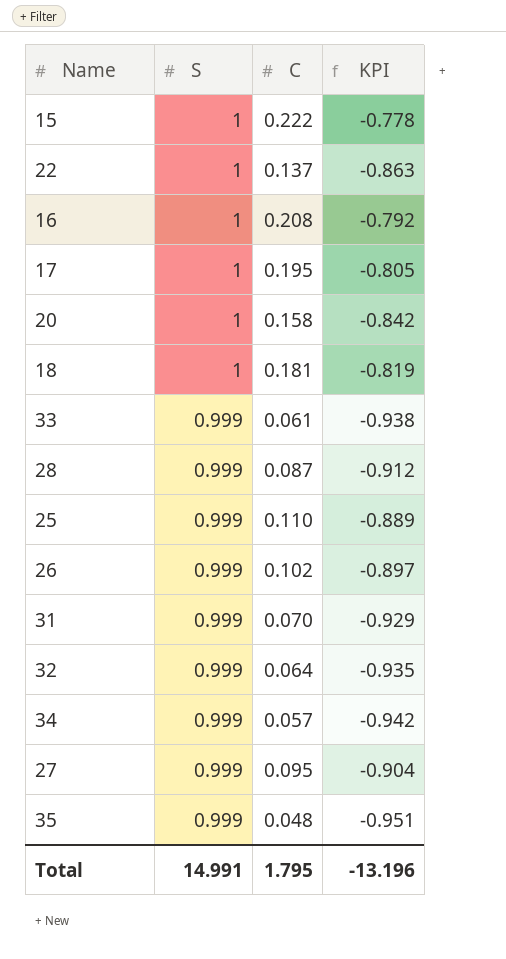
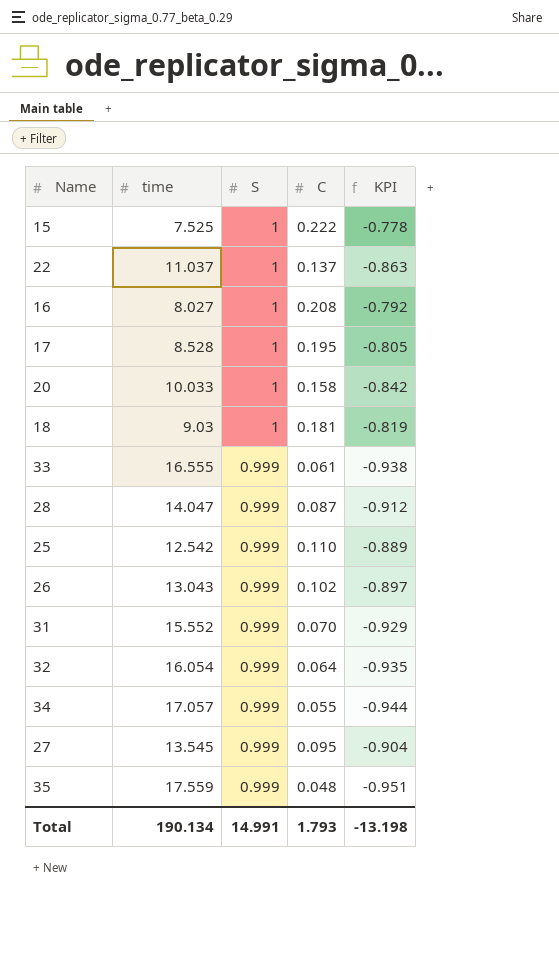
column time | position: none -> 2
34 | C: 0.057 -> 0.055
34 | KPI: -0.942 -> -0.944
Total | C: 1.795 -> 1.793
Total | KPI: -13.196 -> -13.198

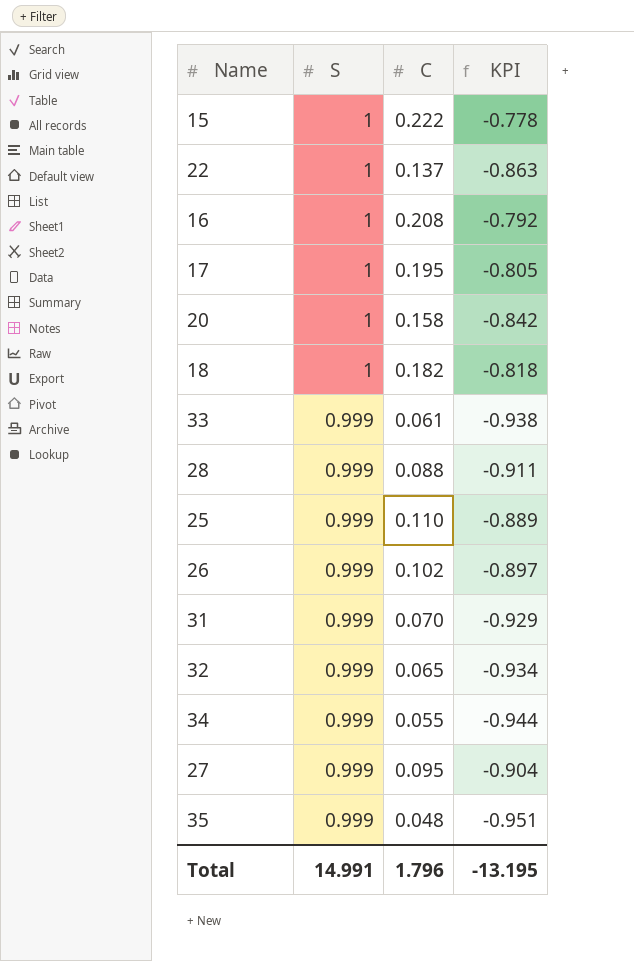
column time | position: 2 -> none
18 | C: 0.181 -> 0.182
18 | KPI: -0.819 -> -0.818
28 | C: 0.087 -> 0.088
28 | KPI: -0.912 -> -0.911
32 | C: 0.064 -> 0.065
32 | KPI: -0.935 -> -0.934
Total | C: 1.793 -> 1.796
Total | KPI: -13.198 -> -13.195

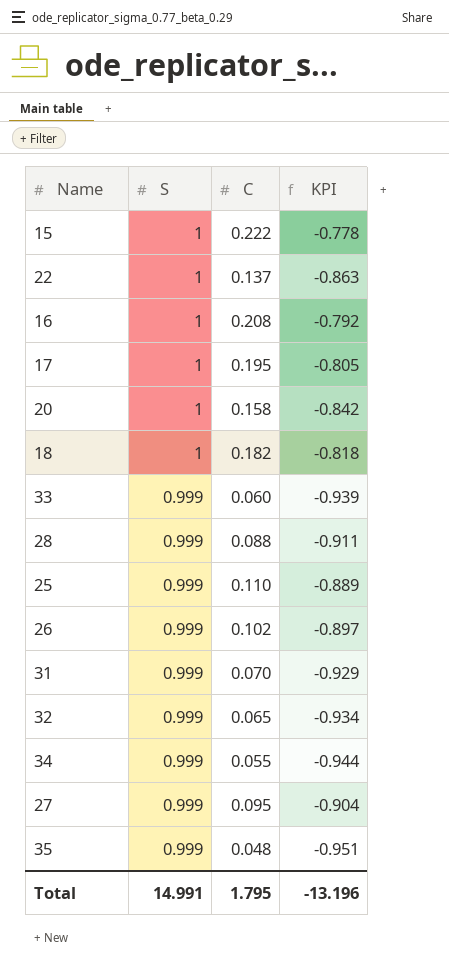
33 | C: 0.061 -> 0.060
33 | KPI: -0.938 -> -0.939
Total | C: 1.796 -> 1.795
Total | KPI: -13.195 -> -13.196

